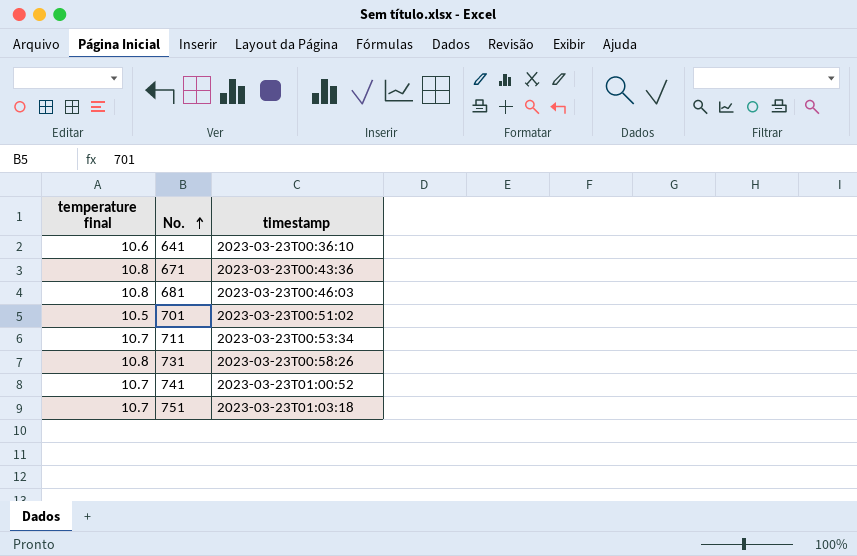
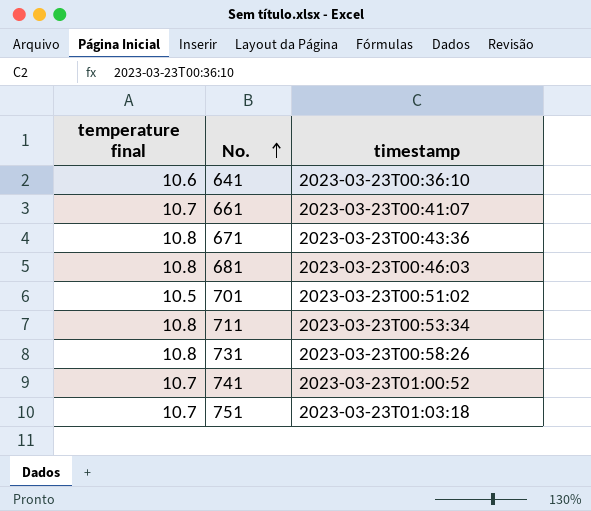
row 661: none -> 10.7 | 2023-03-23T00:41:07
711 | temperature final: 10.7 -> 10.8

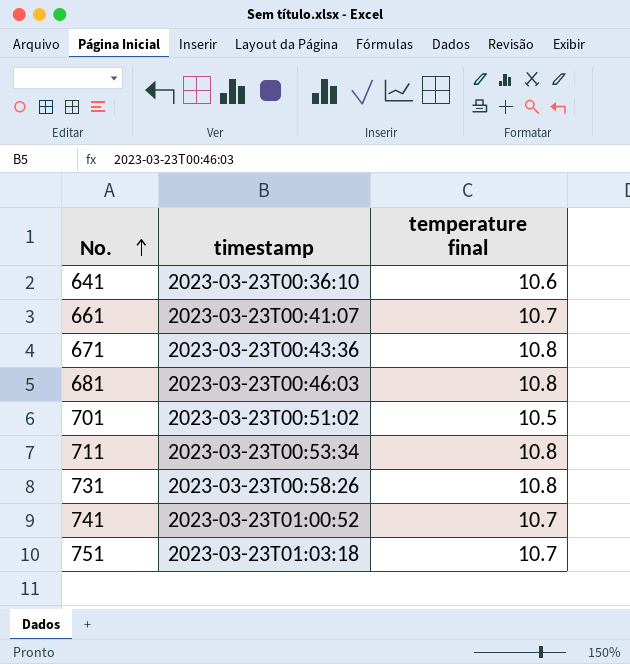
column temperature final | position: 1 -> 3

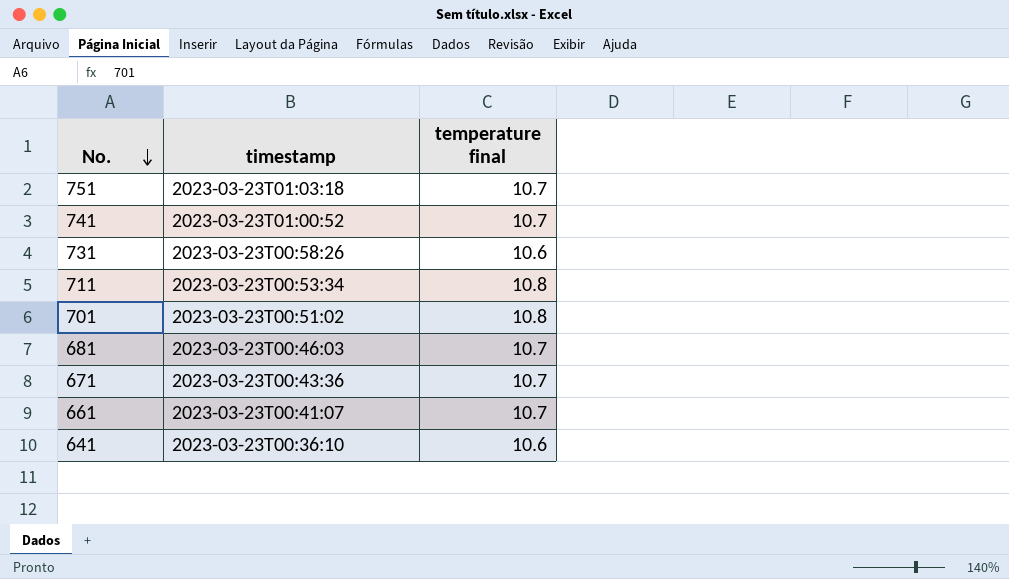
row order: No. ascending -> No. descending
731 | temperature final: 10.8 -> 10.6
701 | temperature final: 10.5 -> 10.8
681 | temperature final: 10.8 -> 10.7
671 | temperature final: 10.8 -> 10.7

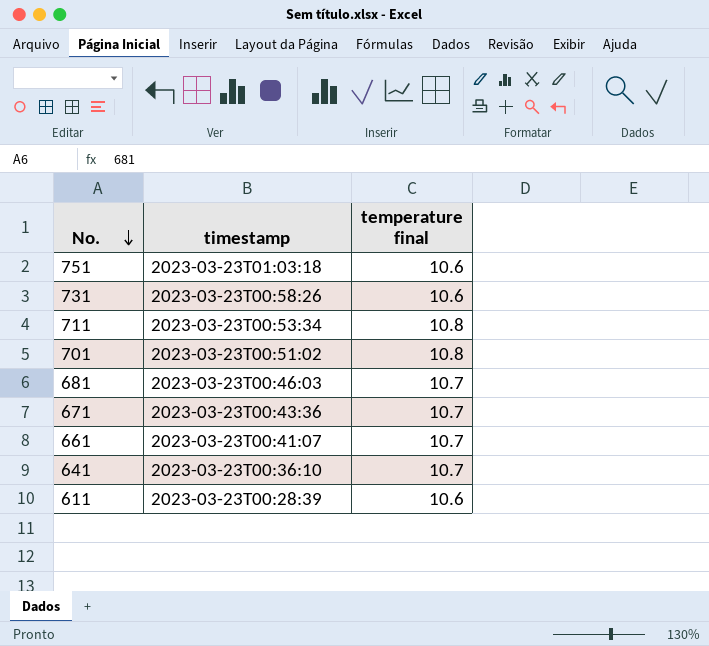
row 741: 2023-03-23T01:00:52 | 10.7 -> none
751 | temperature final: 10.7 -> 10.6
641 | temperature final: 10.6 -> 10.7
row 611: none -> 2023-03-23T00:28:39 | 10.6

